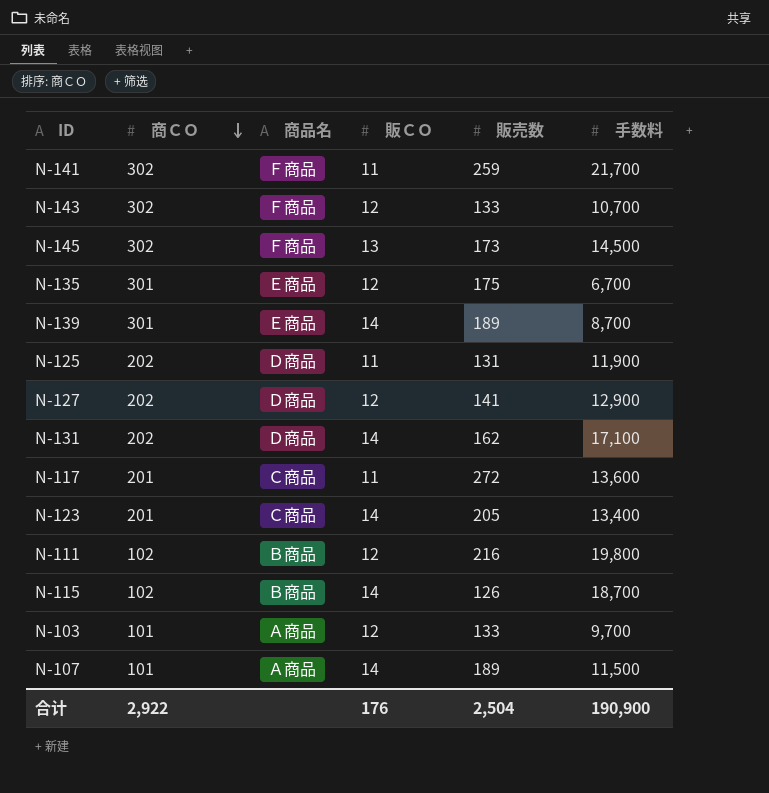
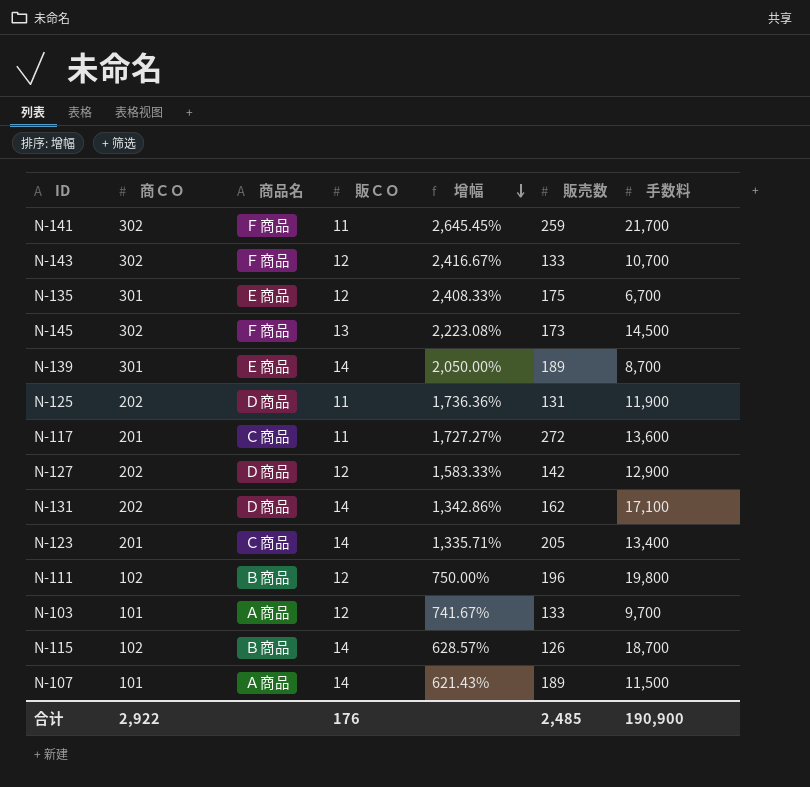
row order: 商ＣＯ descending -> 增幅 descending
column 增幅 | formula: none -> ([商ＣＯ] - [販ＣＯ]) / [販ＣＯ]
N-127 | 販売数: 141 -> 142
N-111 | 販売数: 216 -> 196
合计 | 販売数: 2,504 -> 2,485

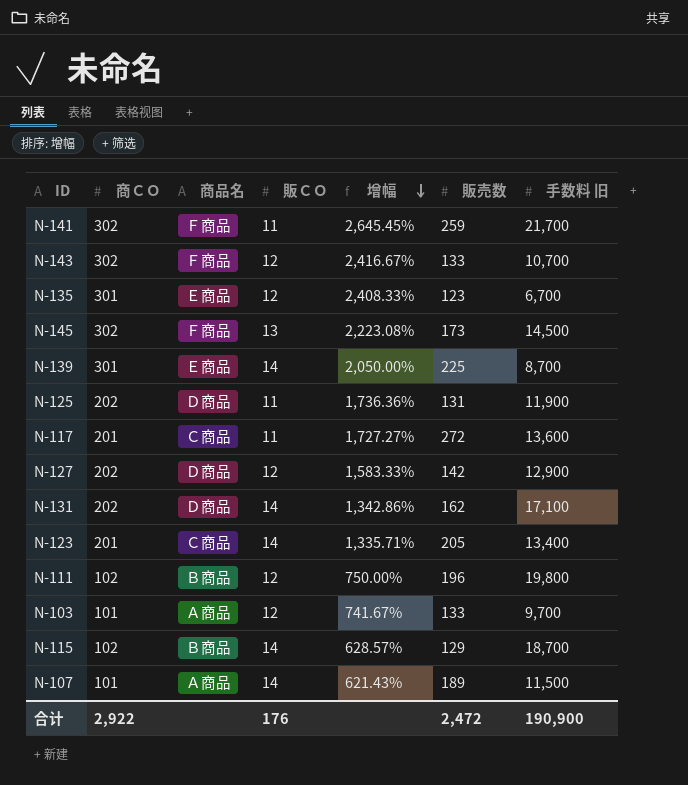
column name: 手数料 -> 手数料 旧
N-135 | 販売数: 175 -> 123
N-139 | 販売数: 189 -> 225
N-115 | 販売数: 126 -> 129
合计 | 販売数: 2,485 -> 2,472

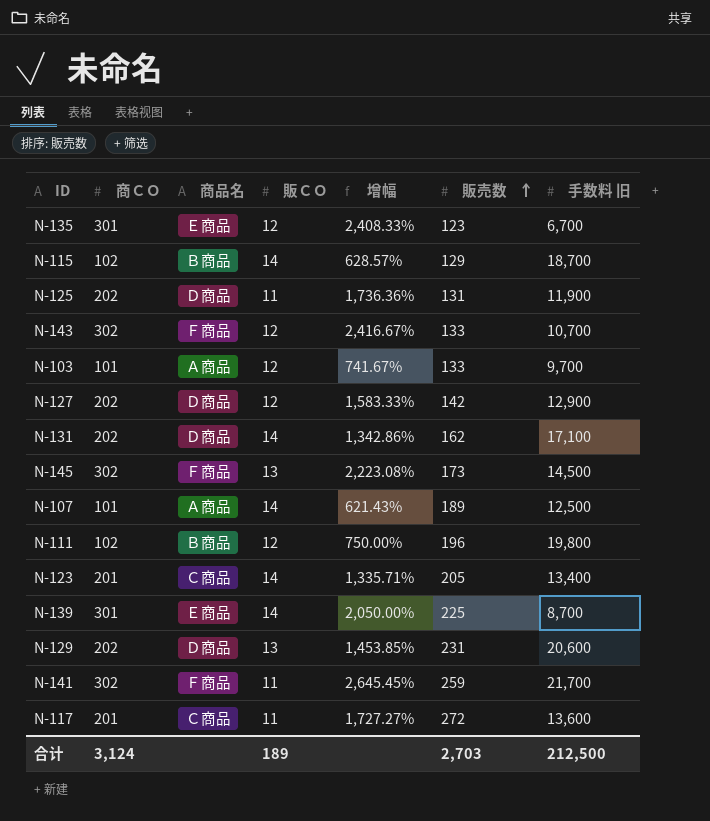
row order: 增幅 descending -> 販売数 ascending
N-107 | 手数料 旧: 11,500 -> 12,500
row N-129: none -> 202 | Ｄ商品 | 13 | 1,453.85% | 231 | 20,600
合计 | 商ＣＯ: 2,922 -> 3,124
合计 | 販ＣＯ: 176 -> 189
合计 | 販売数: 2,472 -> 2,703
合计 | 手数料 旧: 190,900 -> 212,500

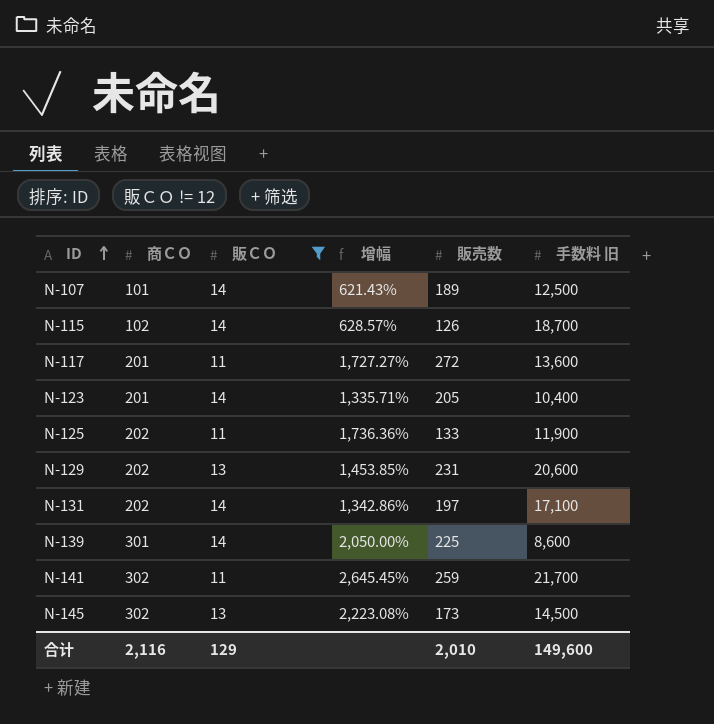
filter: none -> 販ＣＯ != 12
row order: 販売数 ascending -> ID ascending
column 商品名 | position: 3 -> none
N-115 | 販売数: 129 -> 126
N-123 | 手数料 旧: 13,400 -> 10,400
N-125 | 販売数: 131 -> 133
N-131 | 販売数: 162 -> 197
N-139 | 手数料 旧: 8,700 -> 8,600
合计 | 商ＣＯ: 3,124 -> 2,116
合计 | 販ＣＯ: 189 -> 129
合计 | 販売数: 2,703 -> 2,010
合计 | 手数料 旧: 212,500 -> 149,600

